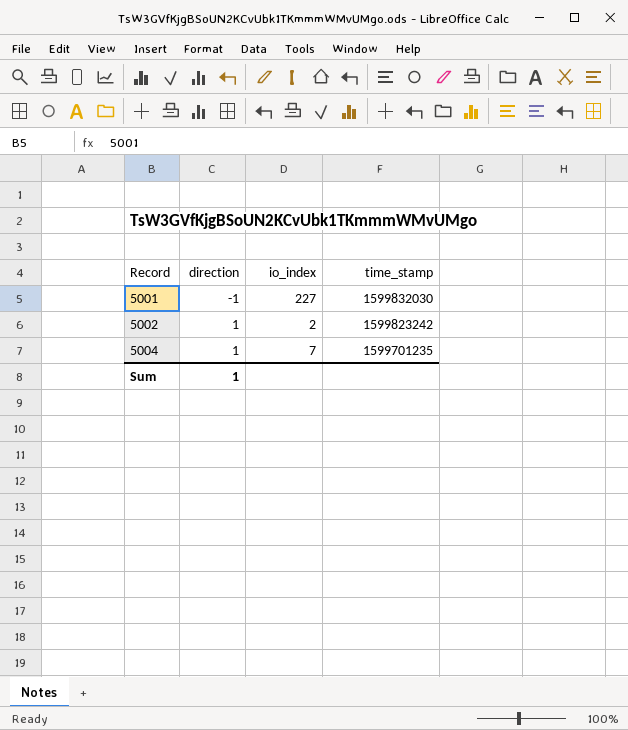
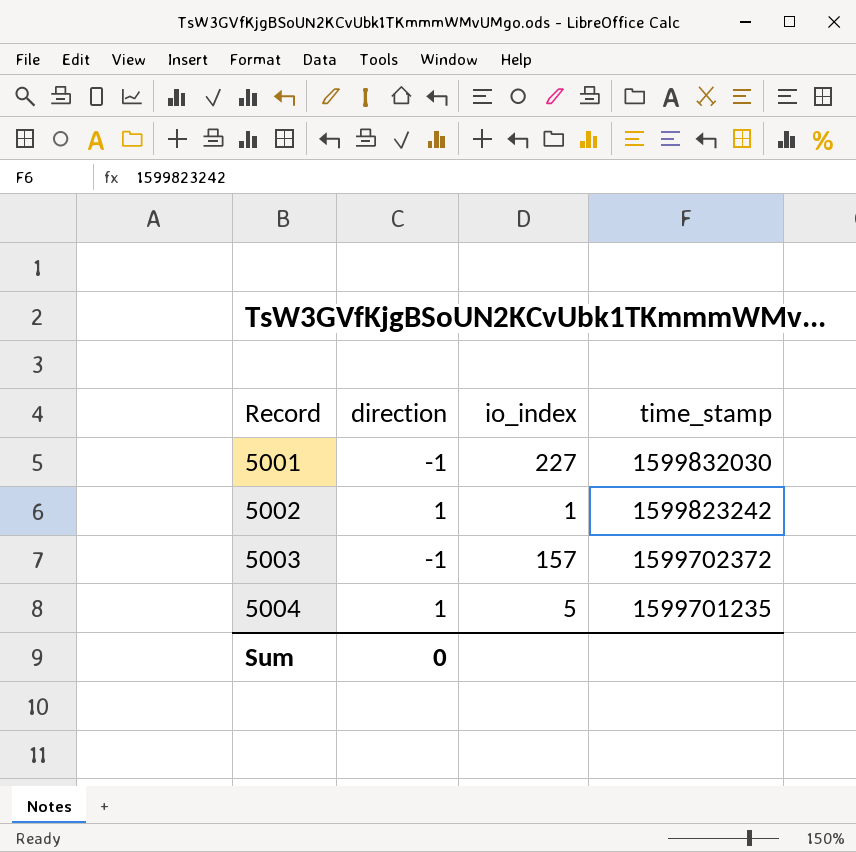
5002 | io_index: 2 -> 1
row 5003: none -> -1 | 157 | 1599702372
5004 | io_index: 7 -> 5
Sum | direction: 1 -> 0

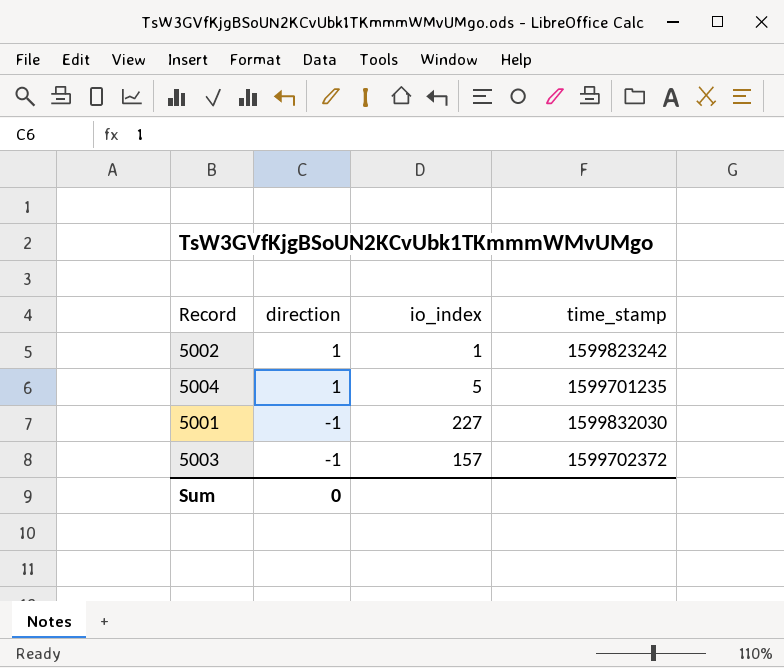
row order: Record ascending -> direction descending

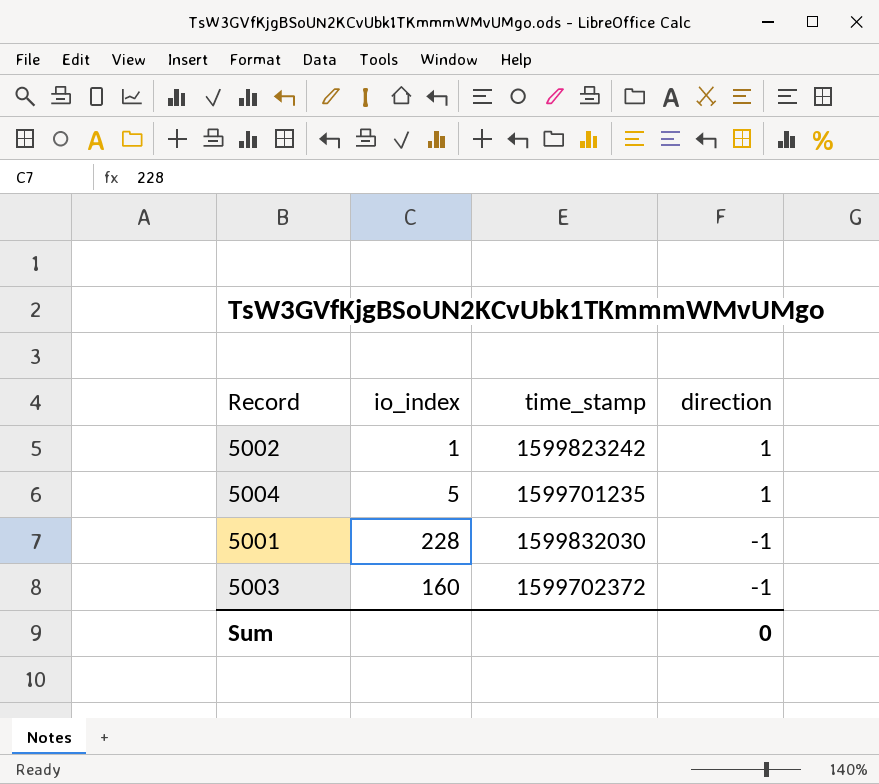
column direction | position: 2 -> 4
5001 | io_index: 227 -> 228
5003 | io_index: 157 -> 160

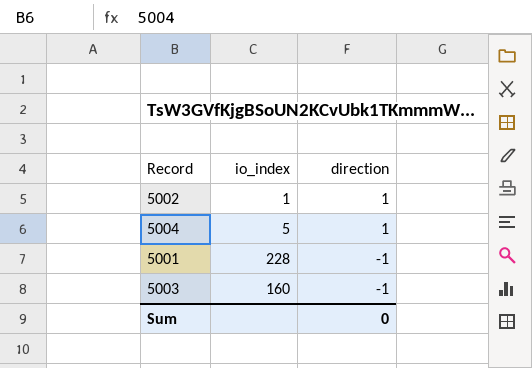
column time_stamp | position: 3 -> none

